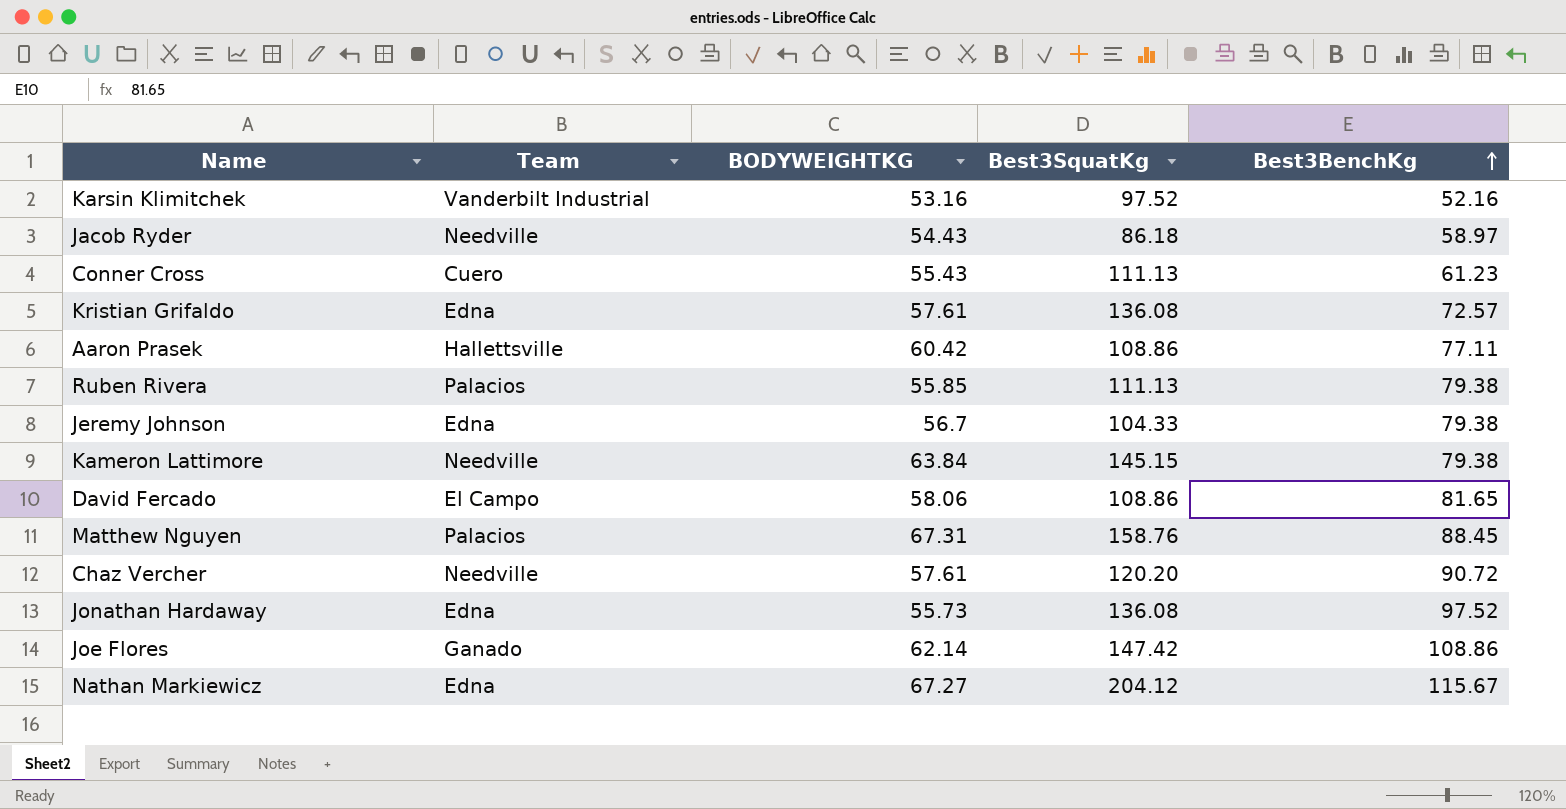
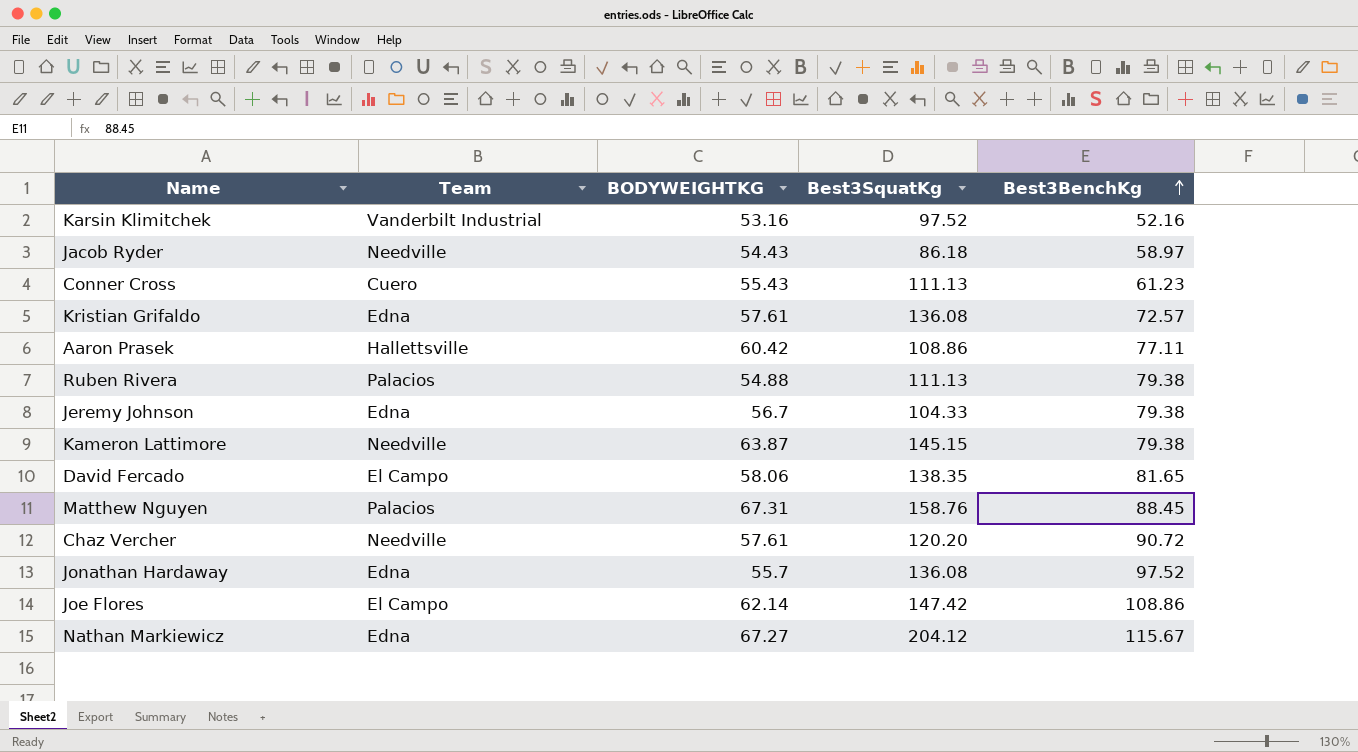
Ruben Rivera | BODYWEIGHTKG: 55.85 -> 54.88
Kameron Lattimore | BODYWEIGHTKG: 63.84 -> 63.87
David Fercado | Best3SquatKg: 108.86 -> 138.35
Jonathan Hardaway | BODYWEIGHTKG: 55.73 -> 55.7
Joe Flores | Team: Ganado -> El Campo

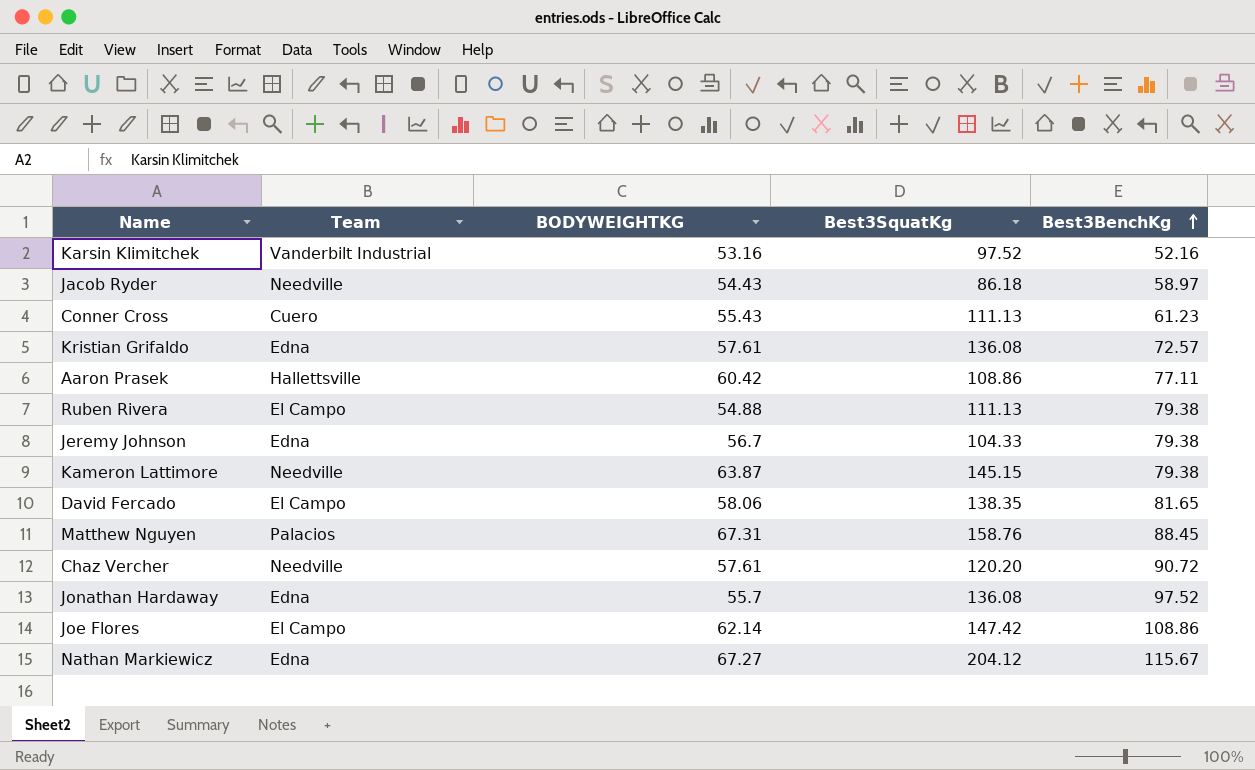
Ruben Rivera | Team: Palacios -> El Campo

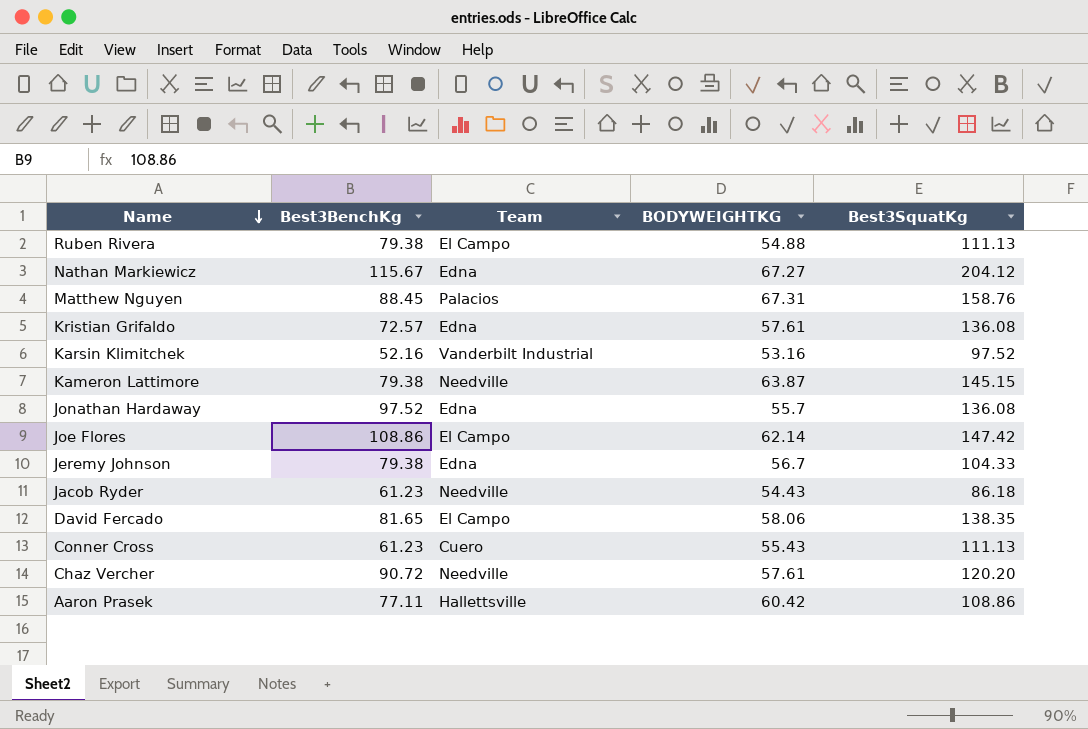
row order: Best3BenchKg ascending -> Name descending
column Best3BenchKg | position: 5 -> 2
Jacob Ryder | Best3BenchKg: 58.97 -> 61.23

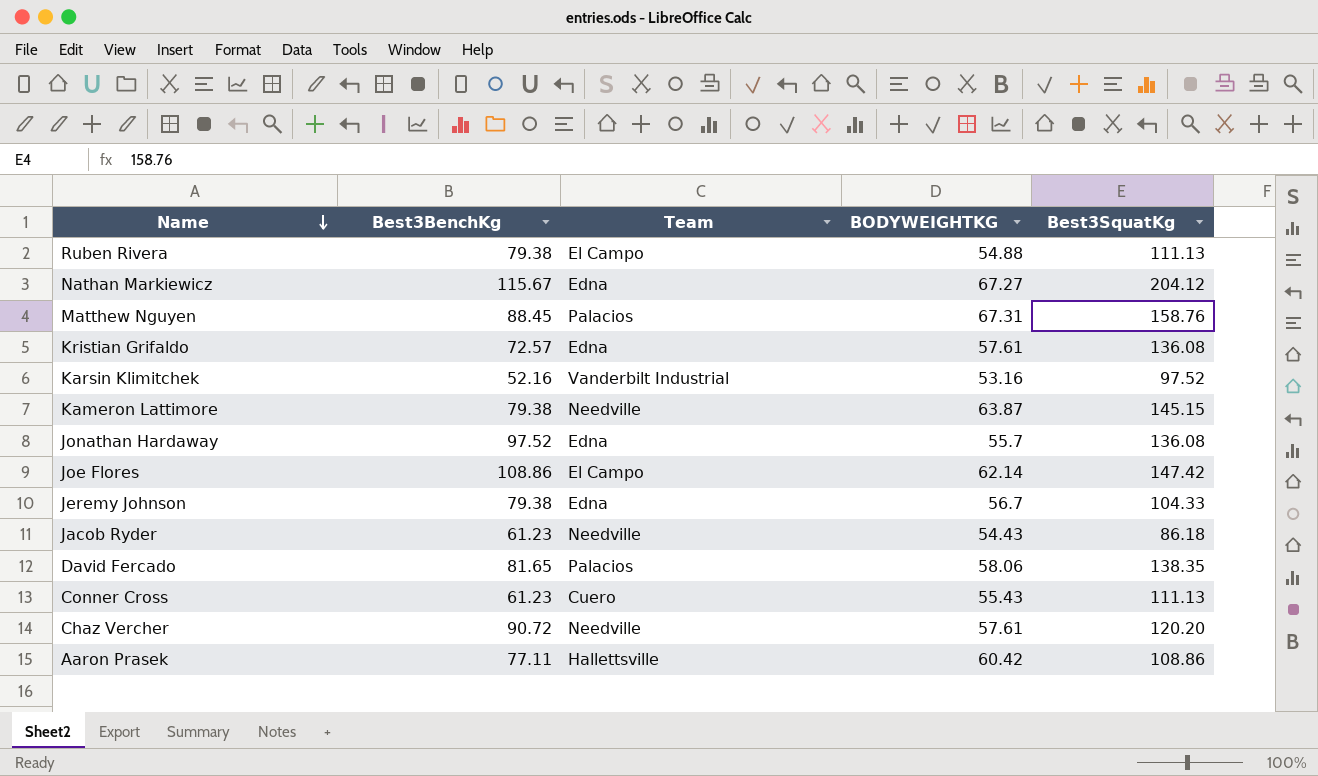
David Fercado | Team: El Campo -> Palacios

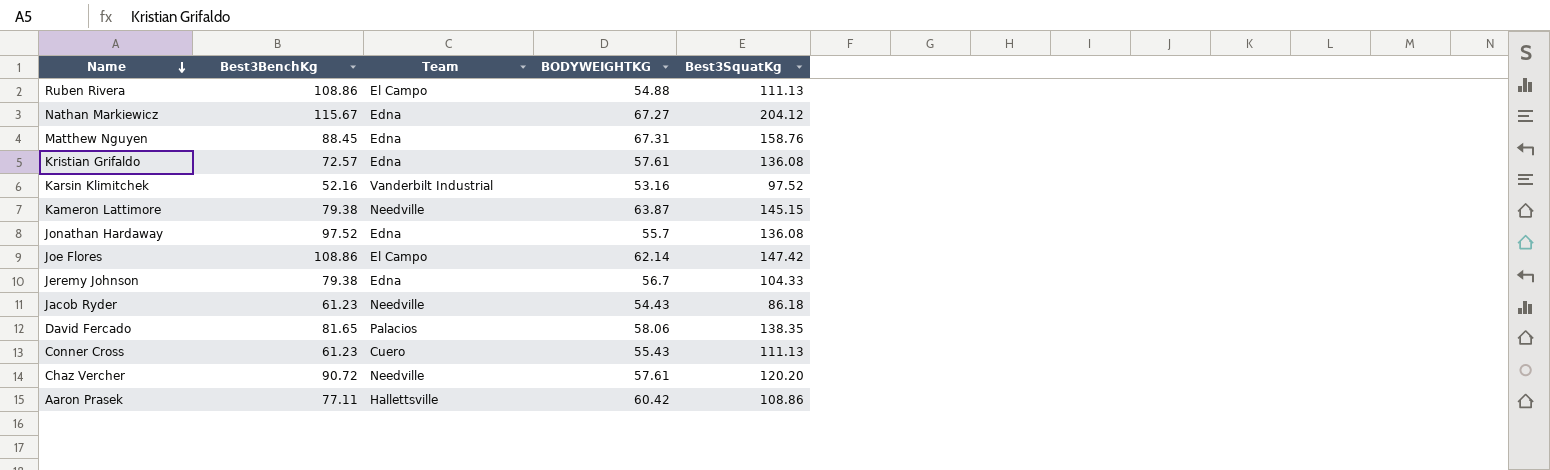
Ruben Rivera | Best3BenchKg: 79.38 -> 108.86
Matthew Nguyen | Team: Palacios -> Edna

